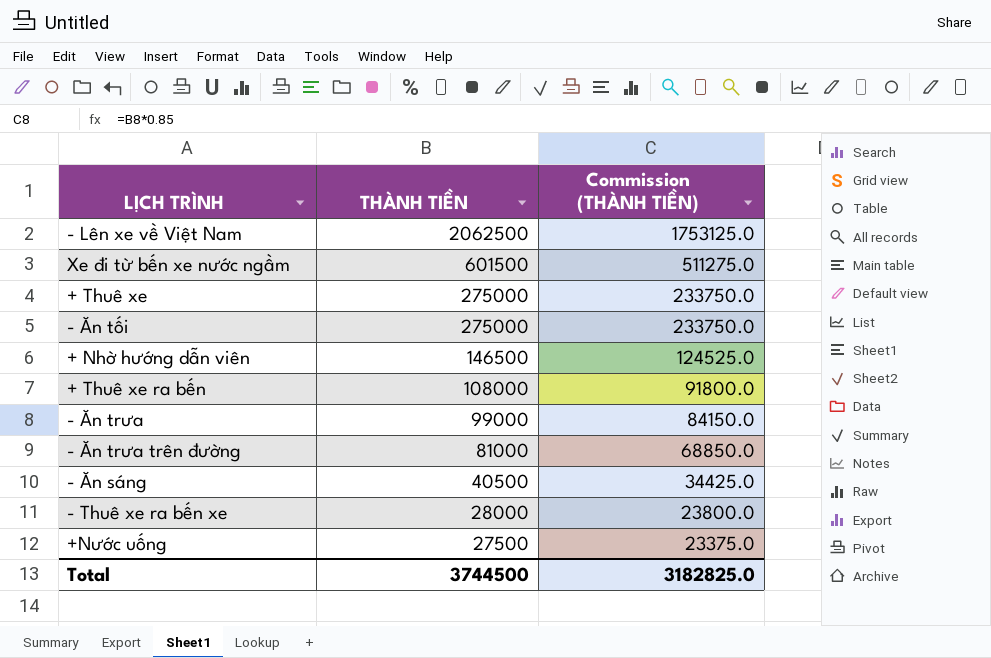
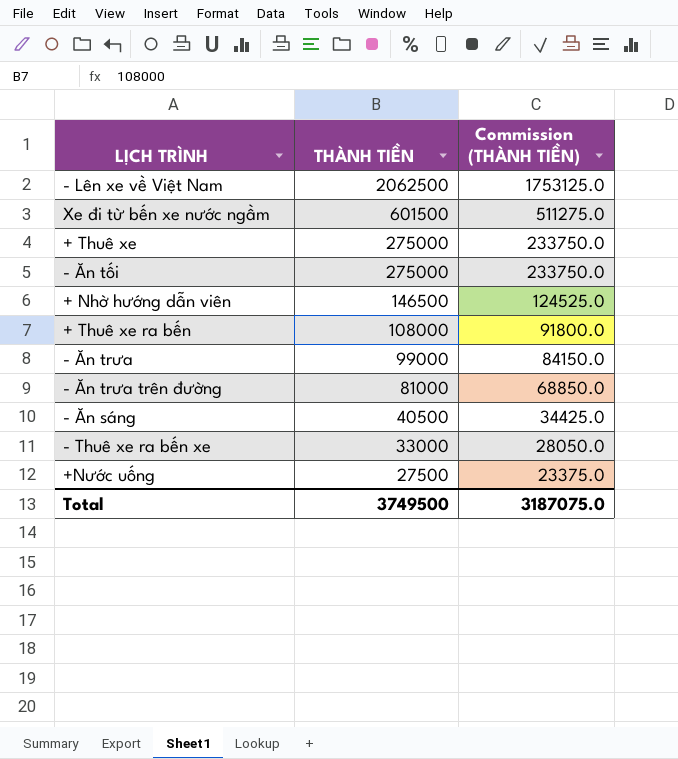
- Thuê xe ra bến xe | THÀNH TIỀN: 28000 -> 33000
- Thuê xe ra bến xe | Commission (THÀNH TIỀN): 23800.0 -> 28050.0
Total | THÀNH TIỀN: 3744500 -> 3749500
Total | Commission (THÀNH TIỀN): 3182825.0 -> 3187075.0

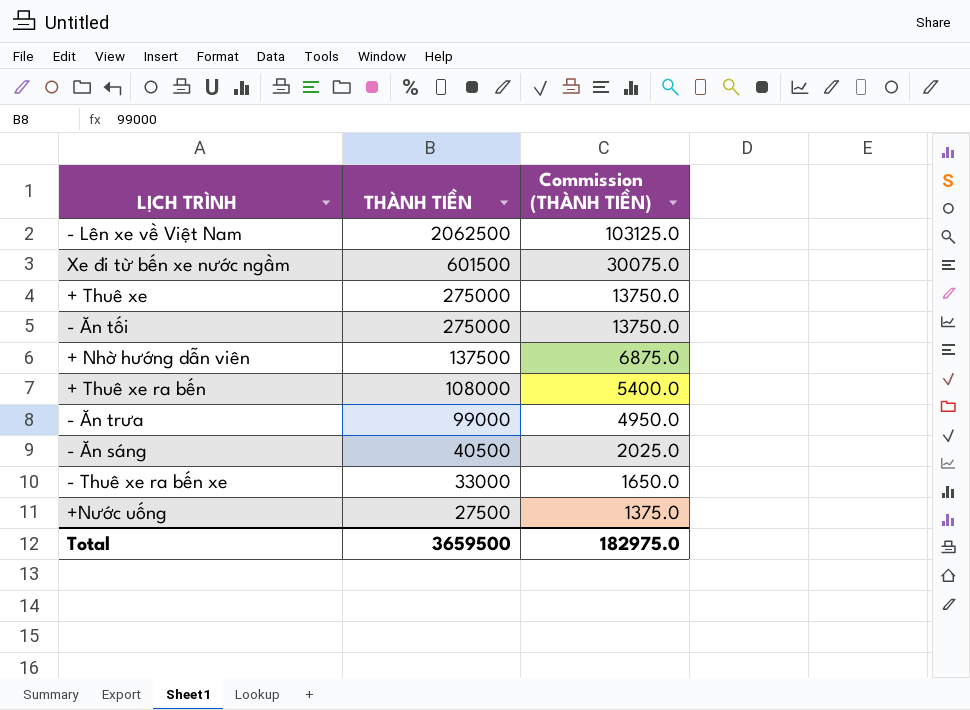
column Commission (THÀNH TIỀN) | formula: [THÀNH TIỀN] * 0.85 -> [THÀNH TIỀN] * 0.05
row - Ăn trưa trên đường: 81000 | 68850.0 -> none
+ Nhờ hướng dẫn viên | THÀNH TIỀN: 146500 -> 137500
Total | THÀNH TIỀN: 3749500 -> 3659500
Total | Commission (THÀNH TIỀN): 3187075.0 -> 182975.0

